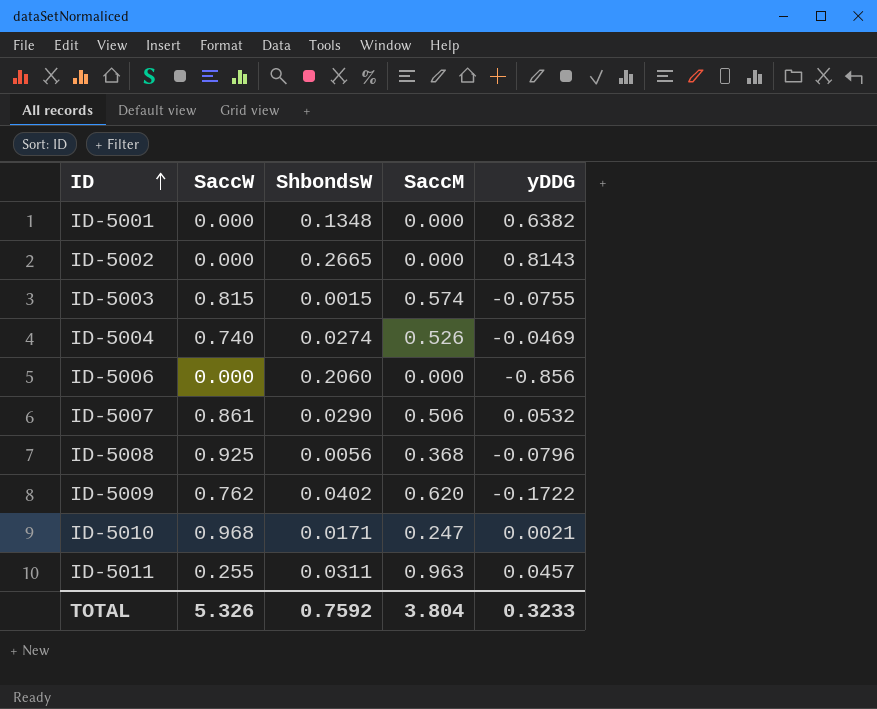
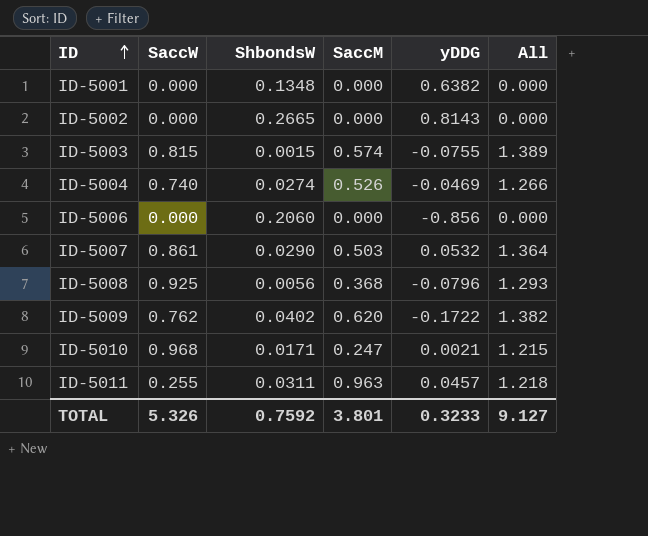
column All | formula: none -> [SaccW] + [SaccM]
ID-5007 | SaccM: 0.506 -> 0.503
TOTAL | SaccM: 3.804 -> 3.801

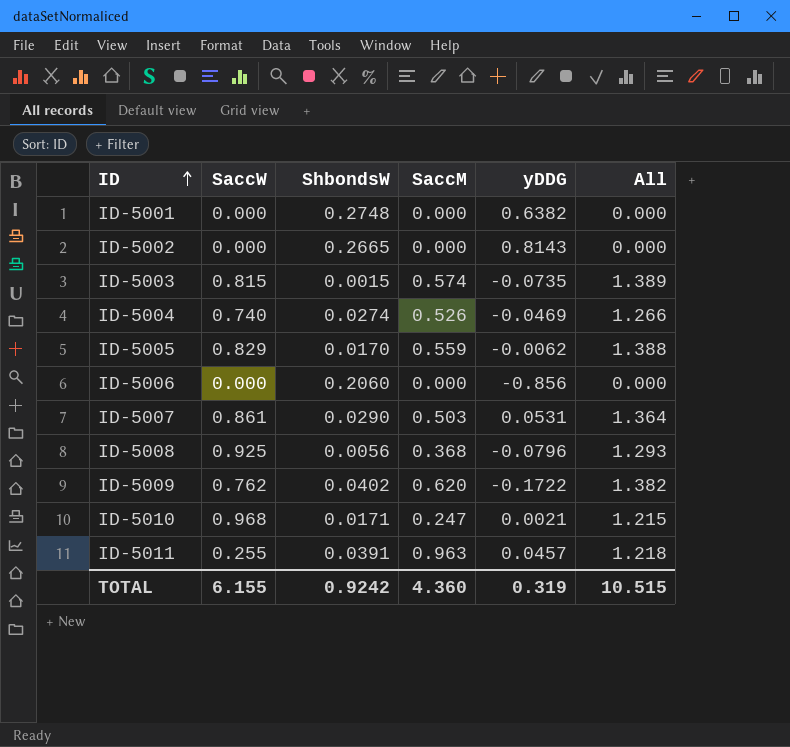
ID-5001 | ShbondsW: 0.1348 -> 0.2748
ID-5003 | yDDG: -0.0755 -> -0.0735
row ID-5005: none -> 0.829 | 0.0170 | 0.559 | -0.0062 | 1.388
ID-5007 | yDDG: 0.0532 -> 0.0531
ID-5011 | ShbondsW: 0.0311 -> 0.0391
TOTAL | SaccW: 5.326 -> 6.155
TOTAL | ShbondsW: 0.7592 -> 0.9242
TOTAL | SaccM: 3.801 -> 4.360
TOTAL | yDDG: 0.3233 -> 0.319
TOTAL | All: 9.127 -> 10.515

